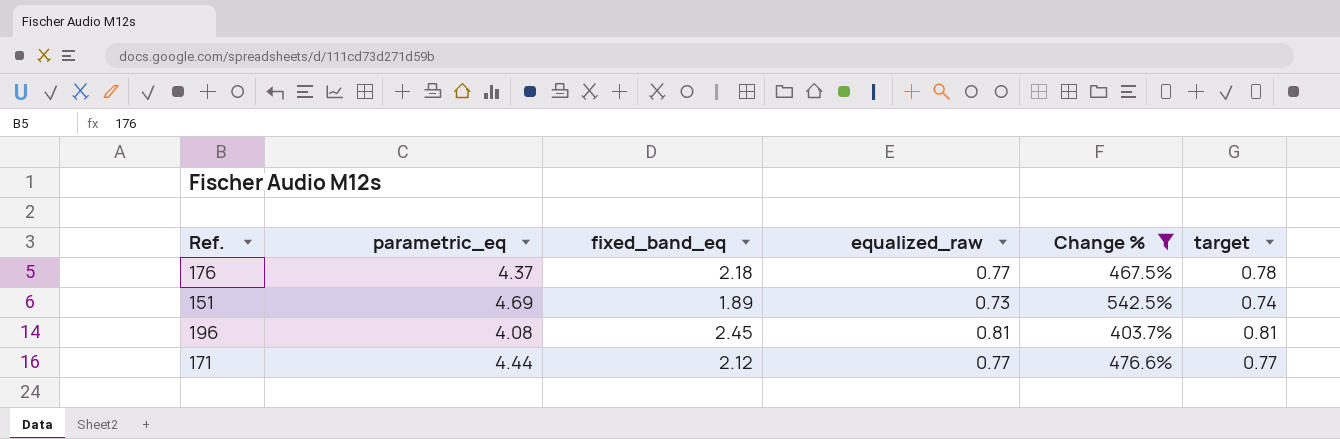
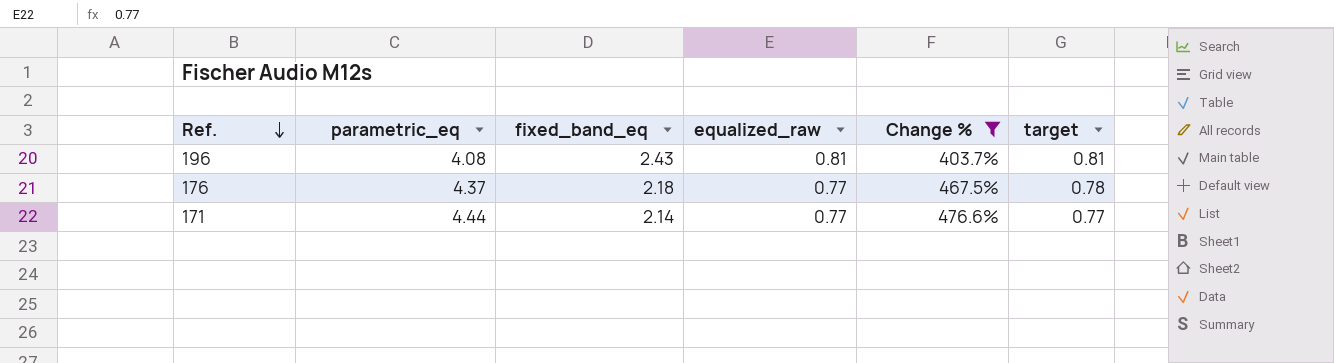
row order: none -> Ref. descending
row 151: 4.69 | 1.89 | 0.73 | 542.5% | 0.74 -> none
196 | fixed_band_eq: 2.45 -> 2.43
171 | fixed_band_eq: 2.12 -> 2.14

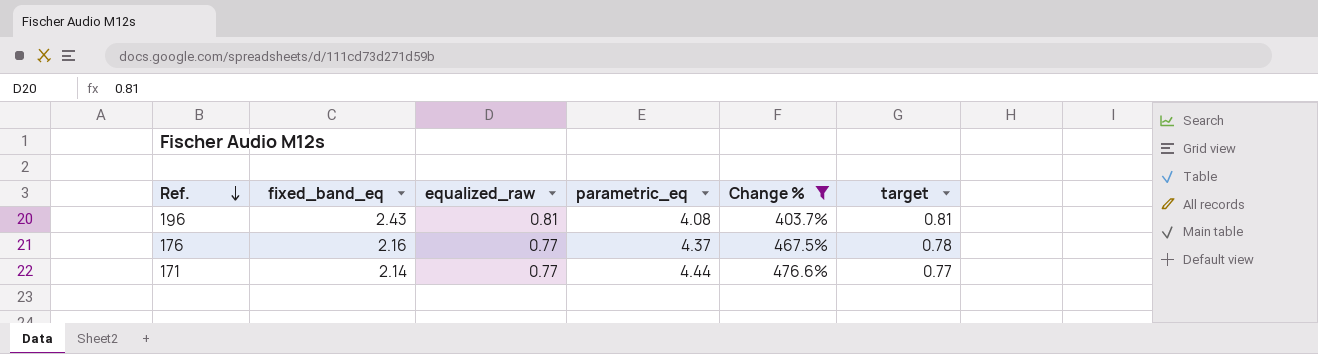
column parametric_eq | position: 2 -> 4
176 | fixed_band_eq: 2.18 -> 2.16

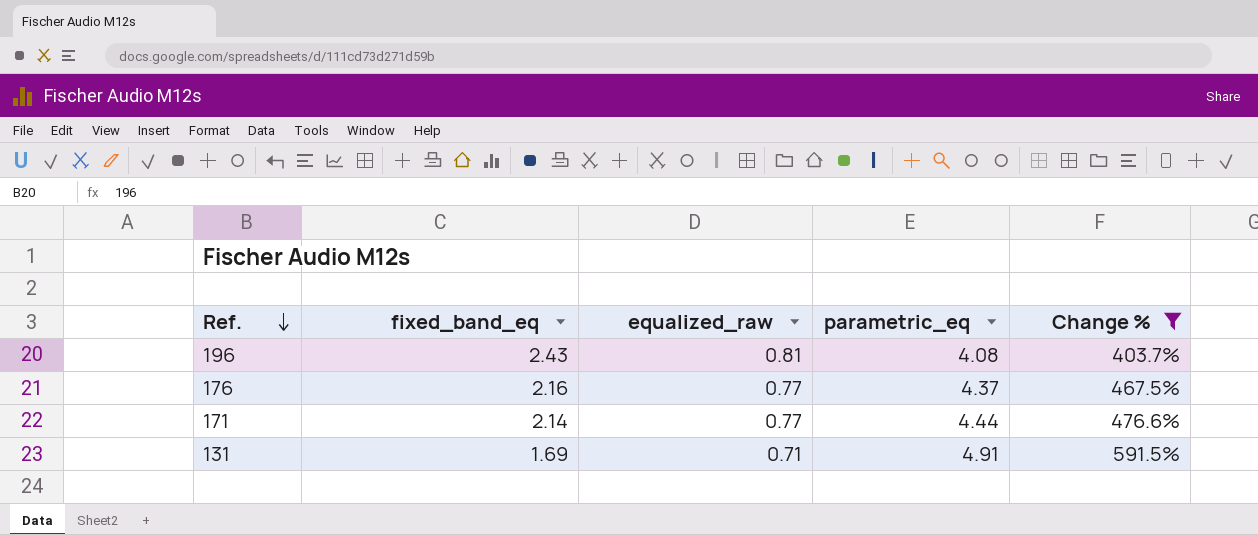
column target | position: 6 -> none
row 131: none -> 1.69 | 0.71 | 4.91 | 591.5%

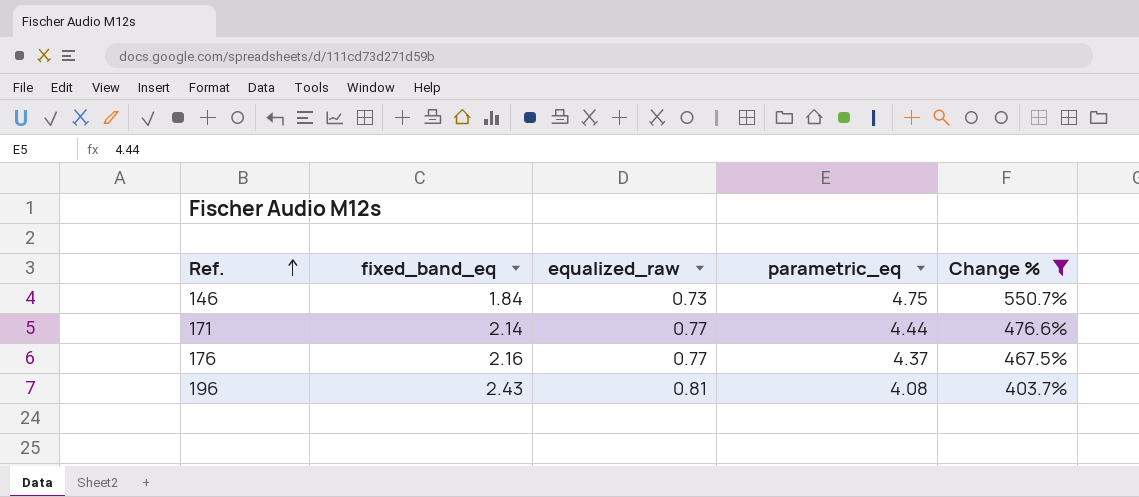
row order: Ref. descending -> Ref. ascending
row 131: 1.69 | 0.71 | 4.91 | 591.5% -> none
row 146: none -> 1.84 | 0.73 | 4.75 | 550.7%

